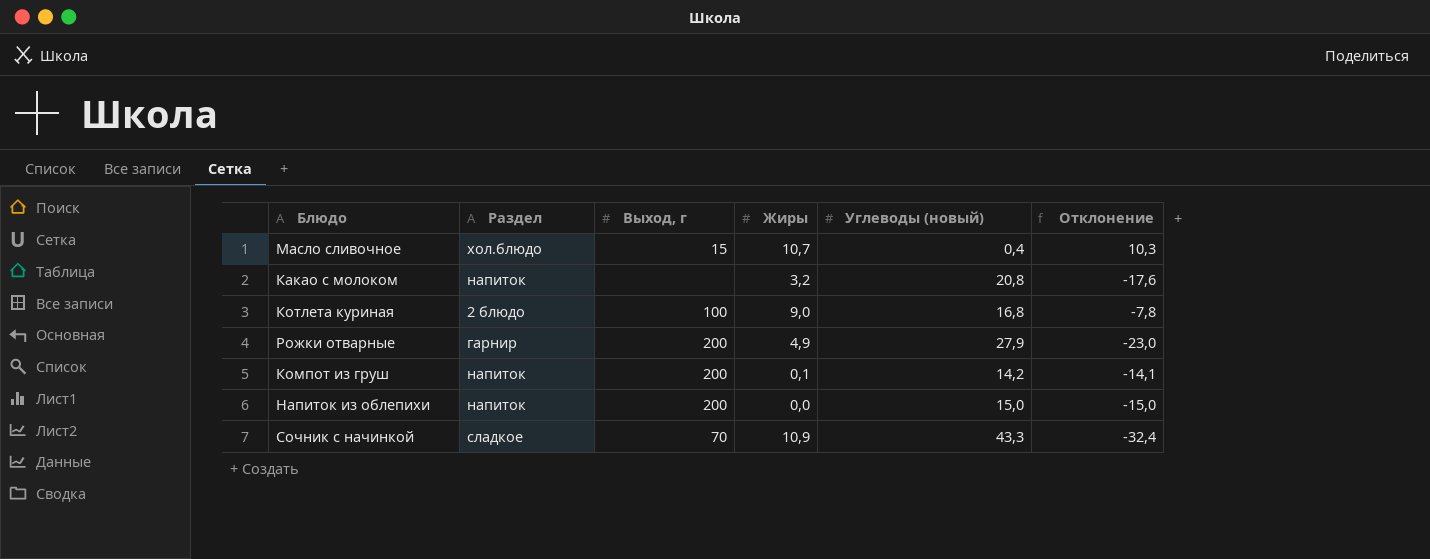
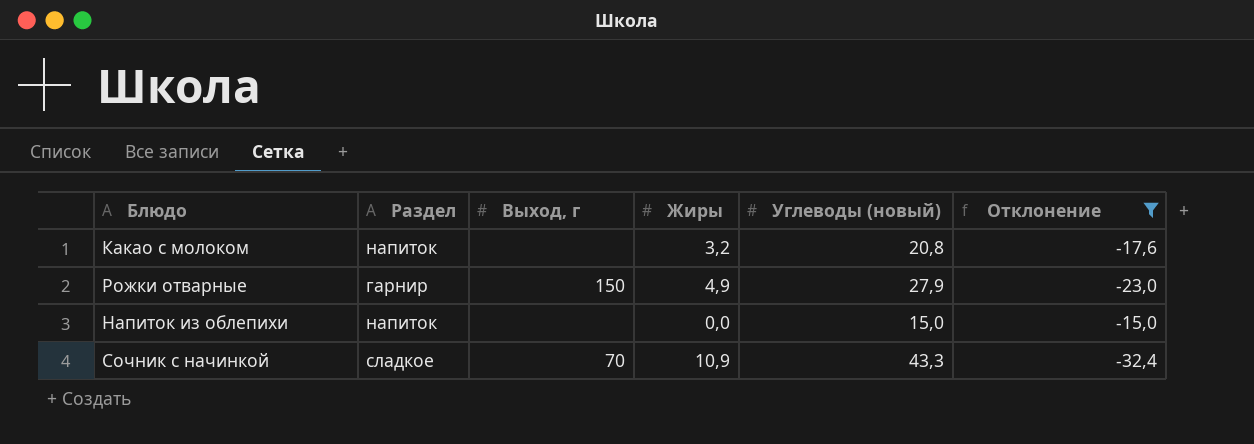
filter: none -> Отклонение <= -15,0
Рожки отварные | Выход, г: 200 -> 150
Напиток из облепихи | Выход, г: 200 -> none

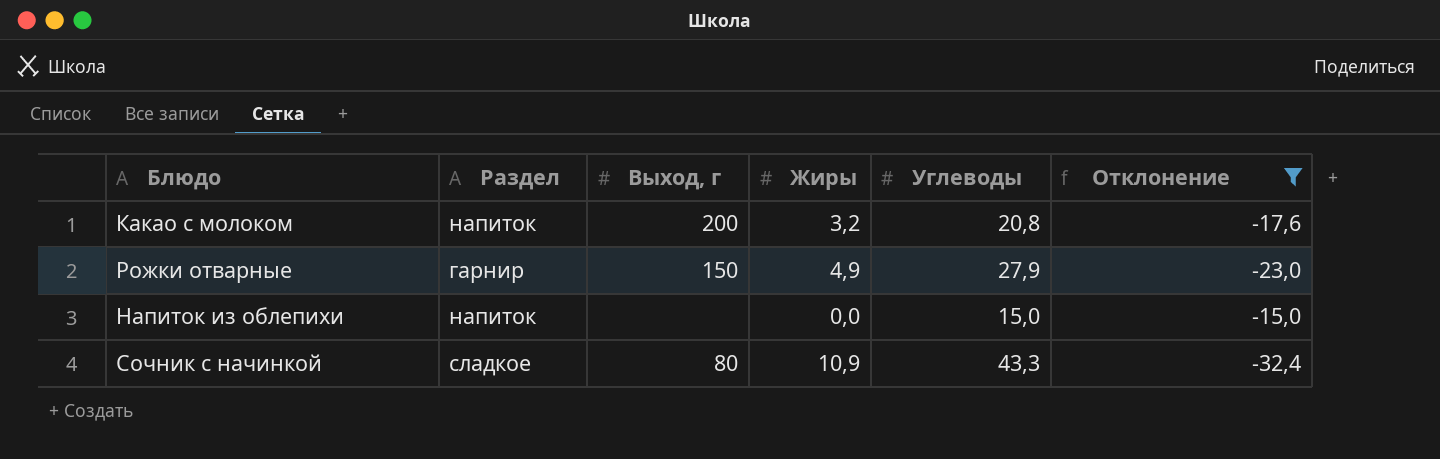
column name: Углеводы (новый) -> Углеводы
Какао с молоком | Выход, г: none -> 200
Сочник с начинкой | Выход, г: 70 -> 80

